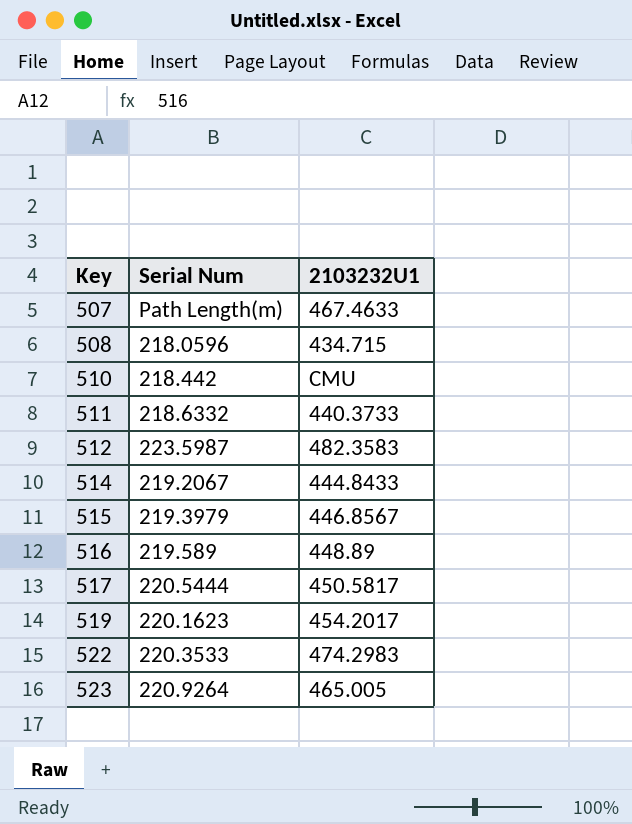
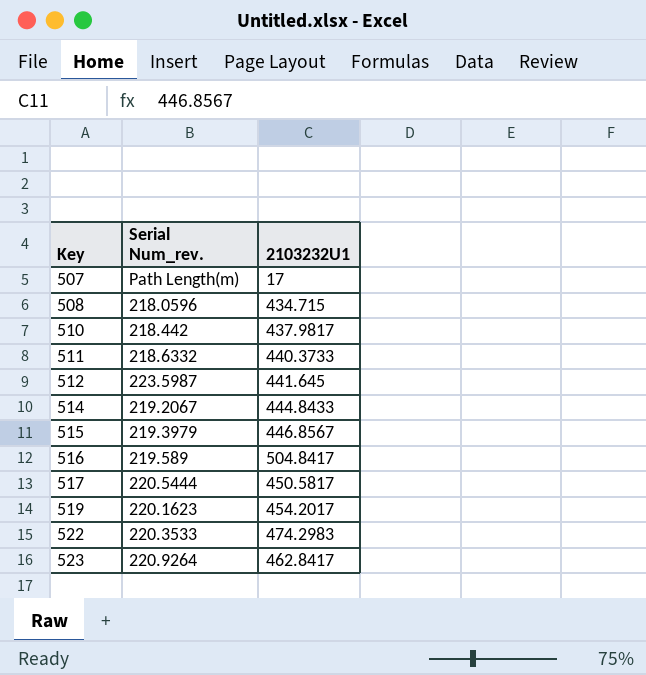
column name: Serial Num -> Serial Num_rev.
507 | 2103232U1: 467.4633 -> 17
510 | 2103232U1: CMU -> 437.9817
512 | 2103232U1: 482.3583 -> 441.645
516 | 2103232U1: 448.89 -> 504.8417
523 | 2103232U1: 465.005 -> 462.8417

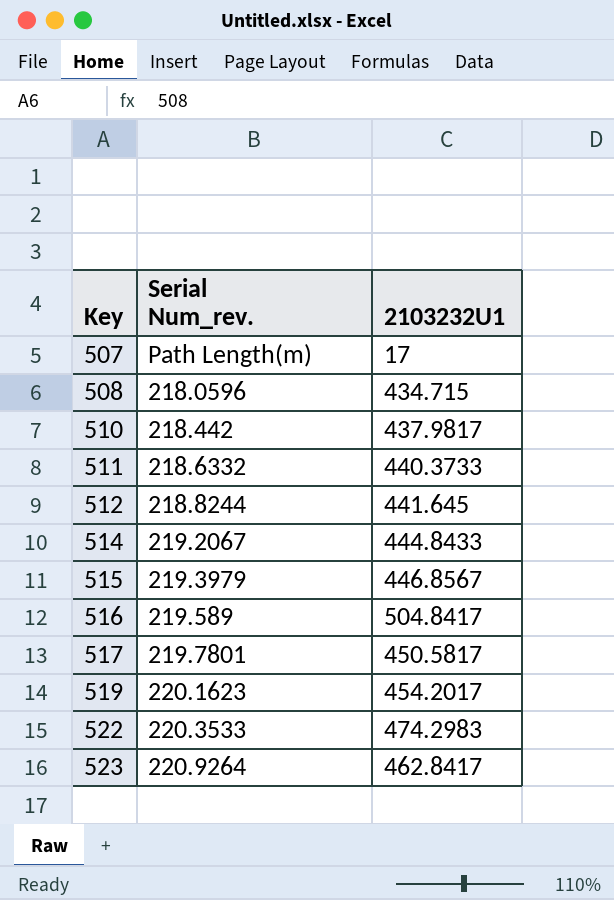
512 | Serial Num_rev.: 223.5987 -> 218.8244
517 | Serial Num_rev.: 220.5444 -> 219.7801

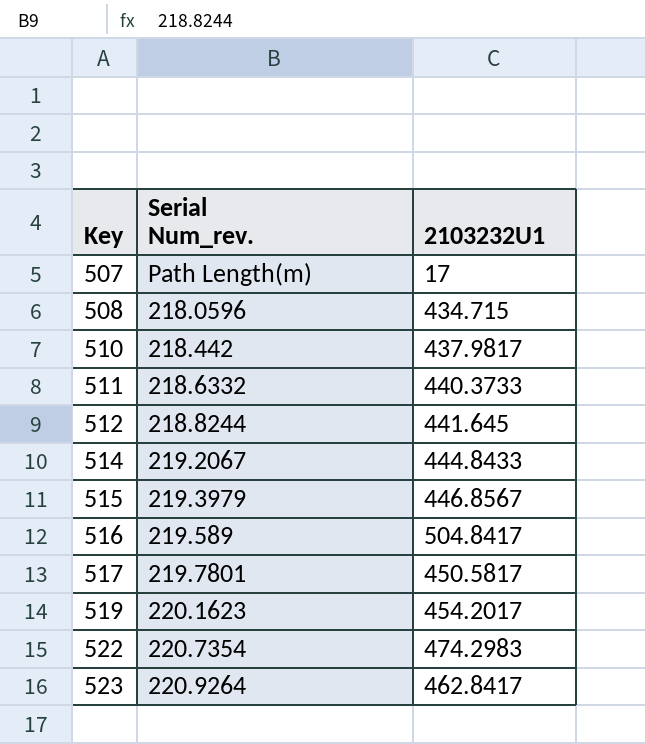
522 | Serial Num_rev.: 220.3533 -> 220.7354

